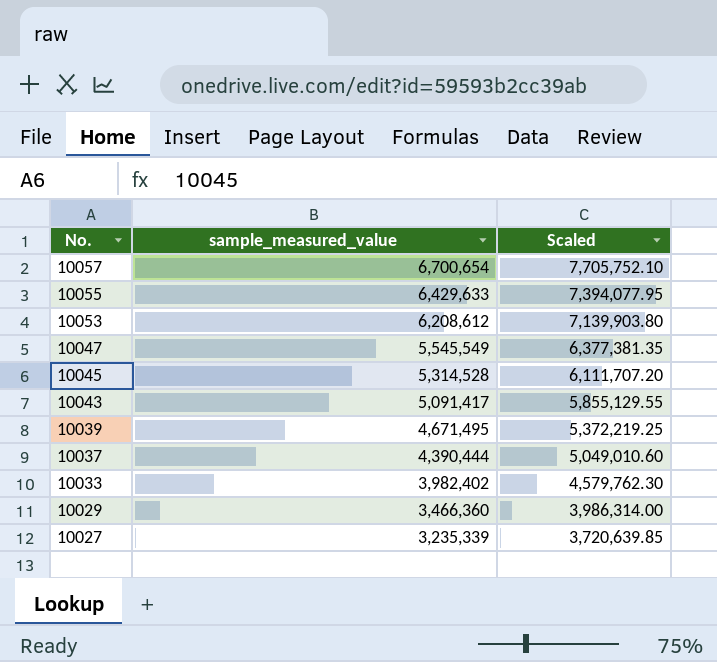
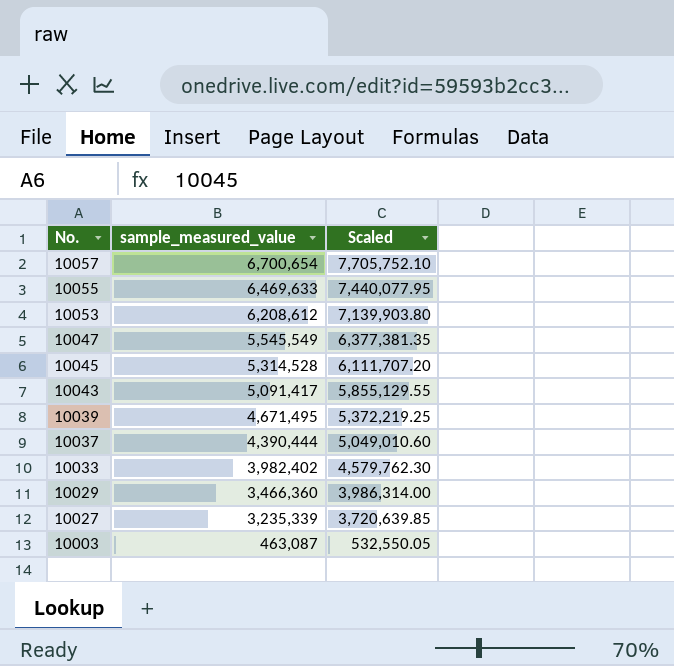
10055 | sample_measured_value: 6,429,633 -> 6,469,633
10055 | Scaled: 7,394,077.95 -> 7,440,077.95
row 10003: none -> 463,087 | 532,550.05

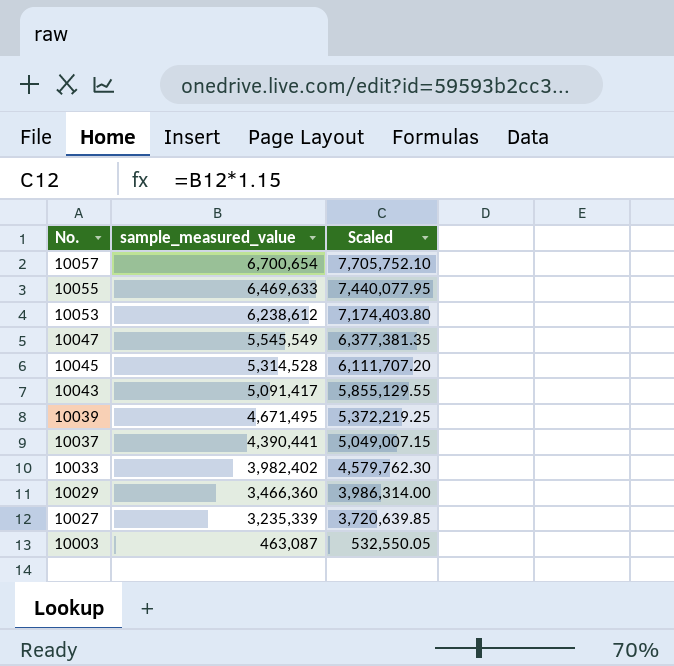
10053 | sample_measured_value: 6,208,612 -> 6,238,612
10053 | Scaled: 7,139,903.80 -> 7,174,403.80
10037 | sample_measured_value: 4,390,444 -> 4,390,441
10037 | Scaled: 5,049,010.60 -> 5,049,007.15

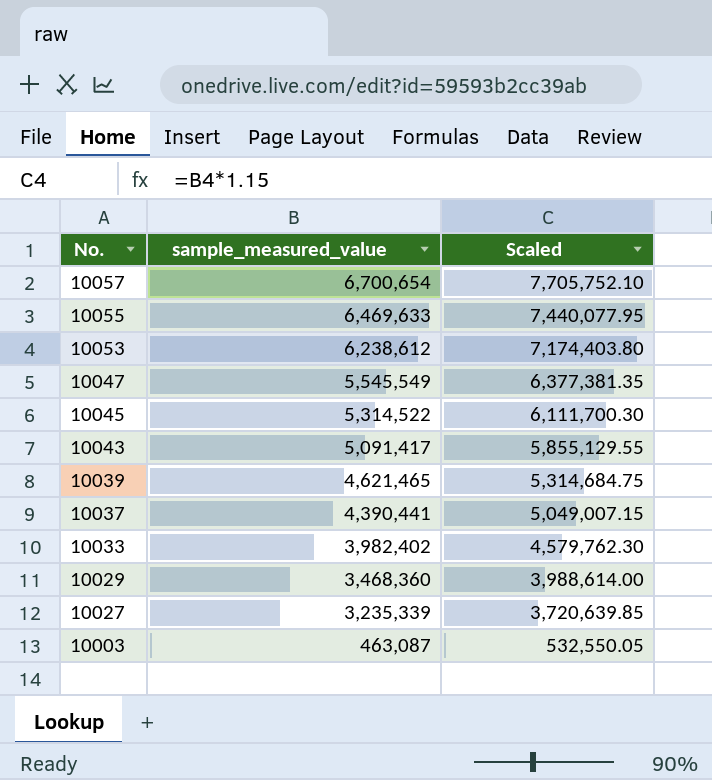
10045 | sample_measured_value: 5,314,528 -> 5,314,522
10045 | Scaled: 6,111,707.20 -> 6,111,700.30
10039 | sample_measured_value: 4,671,495 -> 4,621,465
10039 | Scaled: 5,372,219.25 -> 5,314,684.75
10029 | sample_measured_value: 3,466,360 -> 3,468,360
10029 | Scaled: 3,986,314.00 -> 3,988,614.00

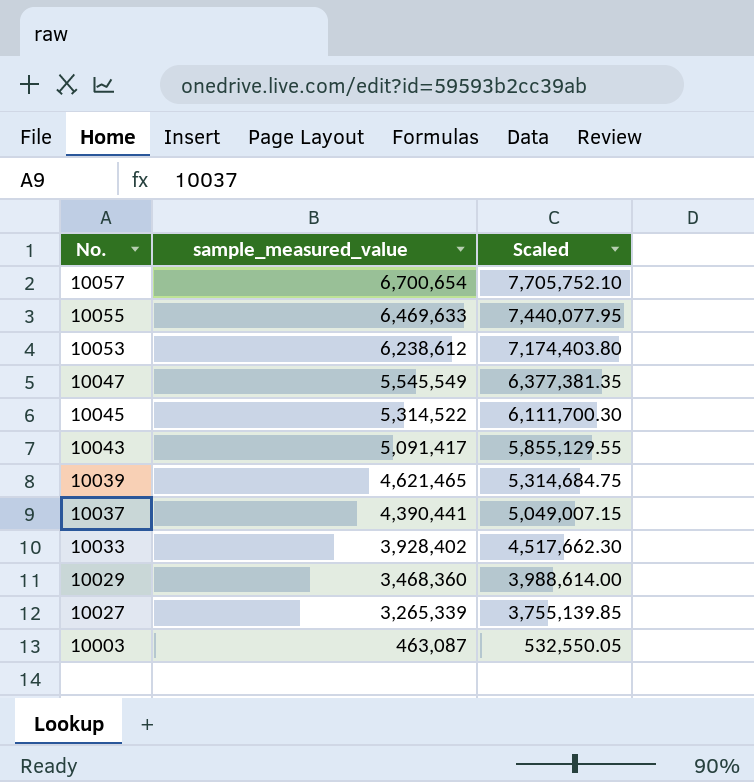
10033 | sample_measured_value: 3,982,402 -> 3,928,402
10033 | Scaled: 4,579,762.30 -> 4,517,662.30
10027 | sample_measured_value: 3,235,339 -> 3,265,339
10027 | Scaled: 3,720,639.85 -> 3,755,139.85

